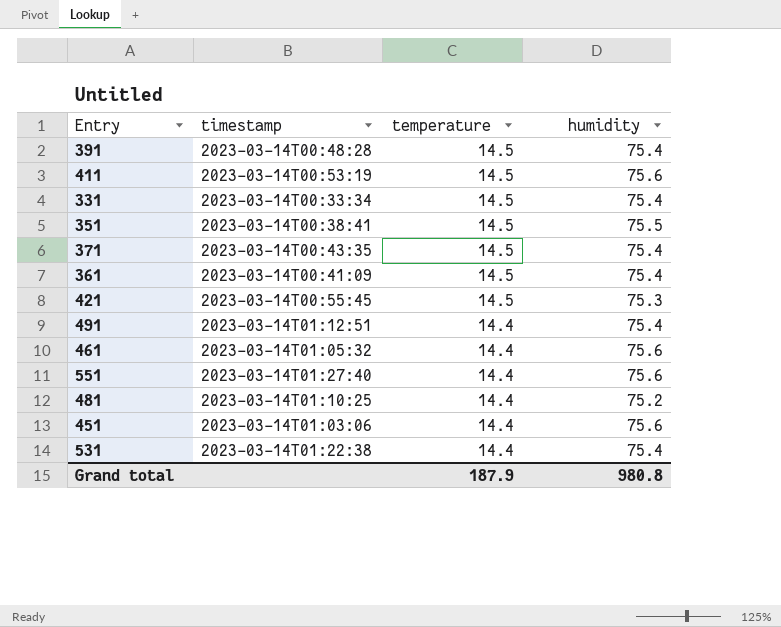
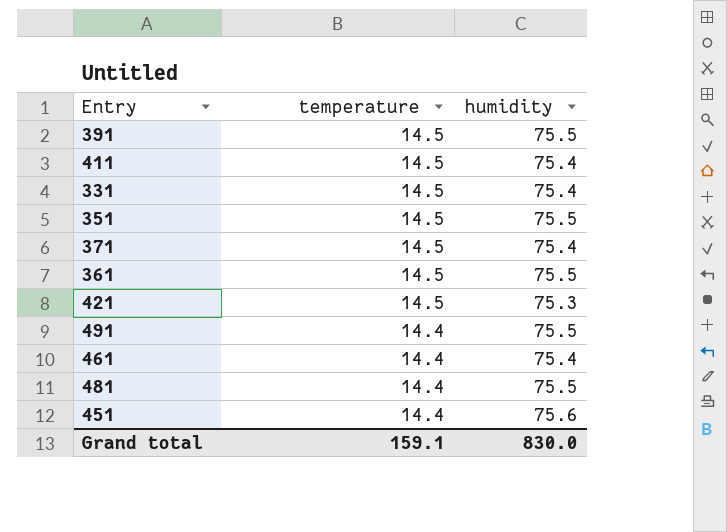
column timestamp | position: 2 -> none
row 551: 2023-03-14T01:27:40 | 14.4 | 75.6 -> none
row 531: 2023-03-14T01:22:38 | 14.4 | 75.4 -> none
391 | humidity: 75.4 -> 75.5
411 | humidity: 75.6 -> 75.4
361 | humidity: 75.4 -> 75.5
491 | humidity: 75.4 -> 75.5
461 | humidity: 75.6 -> 75.4
481 | humidity: 75.2 -> 75.5
Grand total | temperature: 187.9 -> 159.1
Grand total | humidity: 980.8 -> 830.0

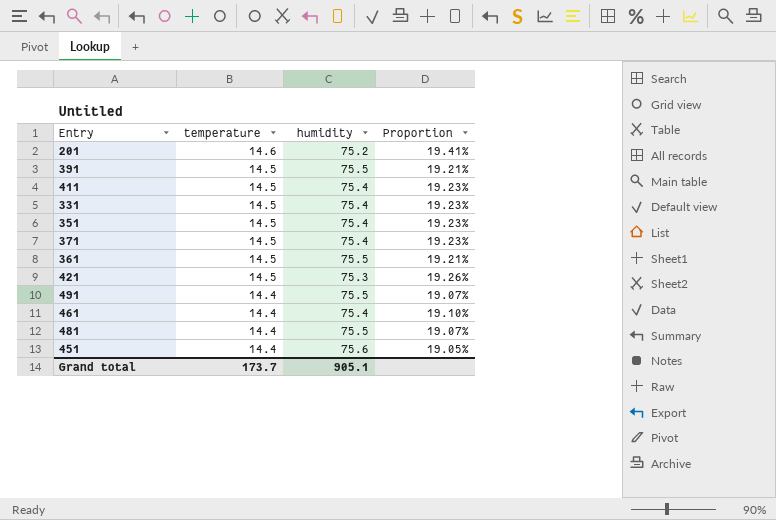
column Proportion | formula: none -> [temperature] / [humidity]
row 201: none -> 14.6 | 75.2 | 19.41%
351 | humidity: 75.5 -> 75.4
Grand total | temperature: 159.1 -> 173.7
Grand total | humidity: 830.0 -> 905.1

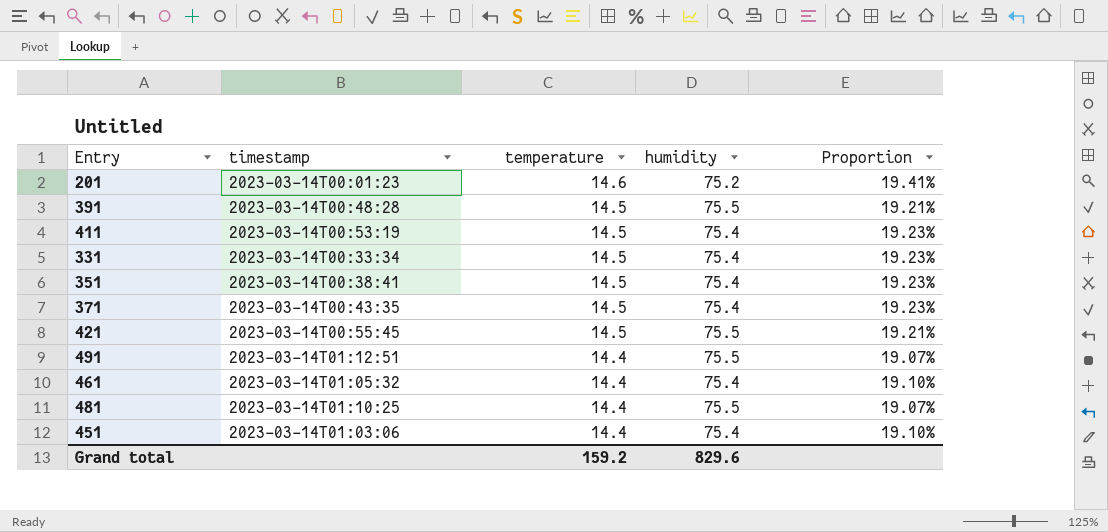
column timestamp | position: none -> 2
row 361: 14.5 | 75.5 | 19.21% -> none
421 | humidity: 75.3 -> 75.5
421 | Proportion: 19.26% -> 19.21%
451 | humidity: 75.6 -> 75.4
451 | Proportion: 19.05% -> 19.10%
Grand total | temperature: 173.7 -> 159.2
Grand total | humidity: 905.1 -> 829.6

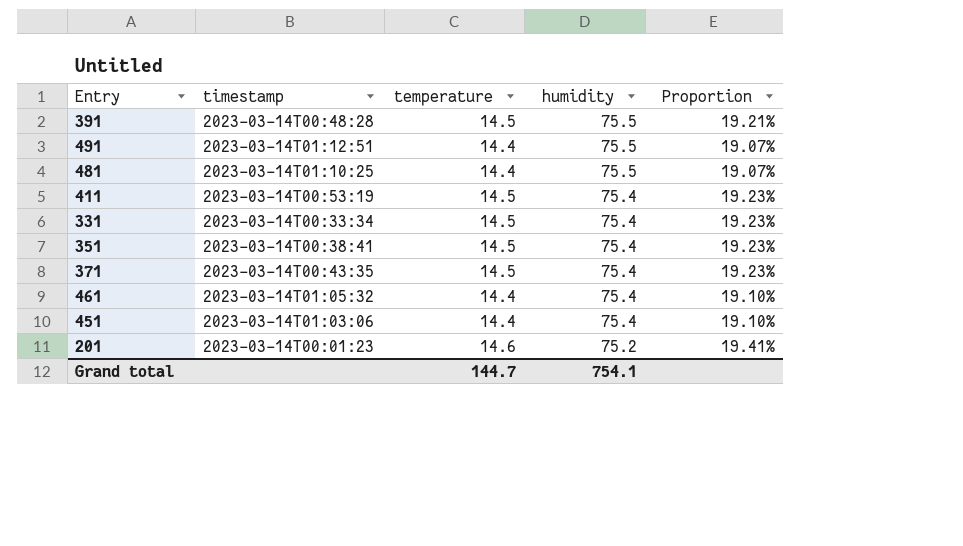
row order: temperature descending -> humidity descending
row 421: 2023-03-14T00:55:45 | 14.5 | 75.5 | 19.21% -> none
Grand total | temperature: 159.2 -> 144.7
Grand total | humidity: 829.6 -> 754.1

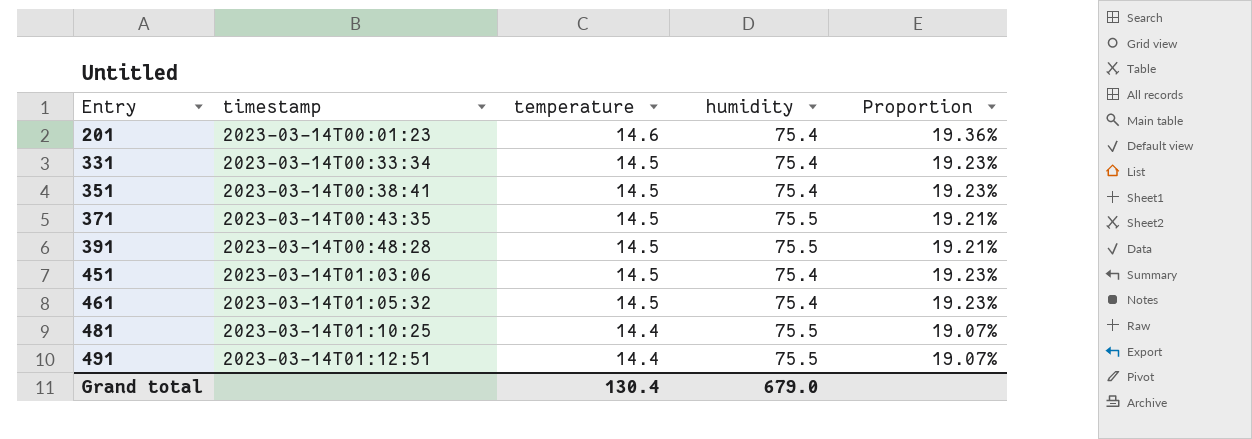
row order: humidity descending -> Entry ascending
row 411: 2023-03-14T00:53:19 | 14.5 | 75.4 | 19.23% -> none
201 | humidity: 75.2 -> 75.4
201 | Proportion: 19.41% -> 19.36%
371 | humidity: 75.4 -> 75.5
371 | Proportion: 19.23% -> 19.21%
451 | temperature: 14.4 -> 14.5
451 | Proportion: 19.10% -> 19.23%
461 | temperature: 14.4 -> 14.5
461 | Proportion: 19.10% -> 19.23%
Grand total | temperature: 144.7 -> 130.4
Grand total | humidity: 754.1 -> 679.0

